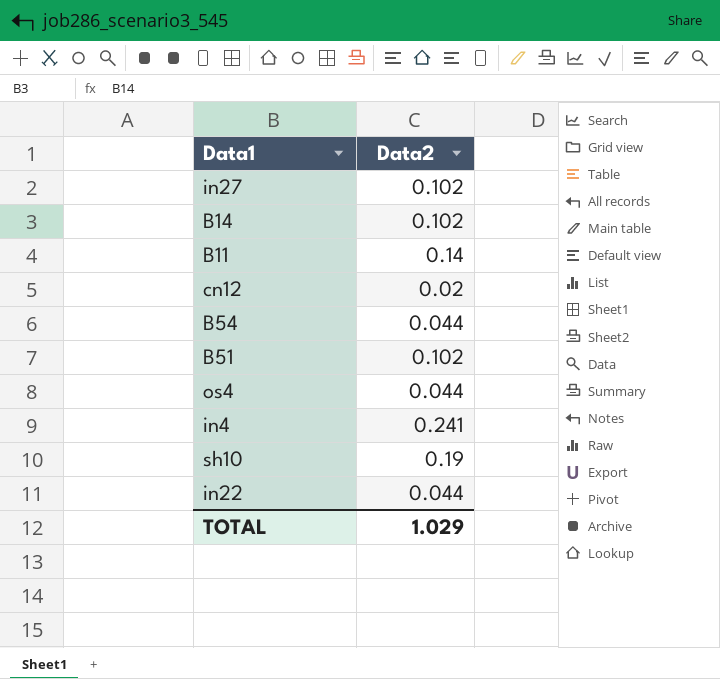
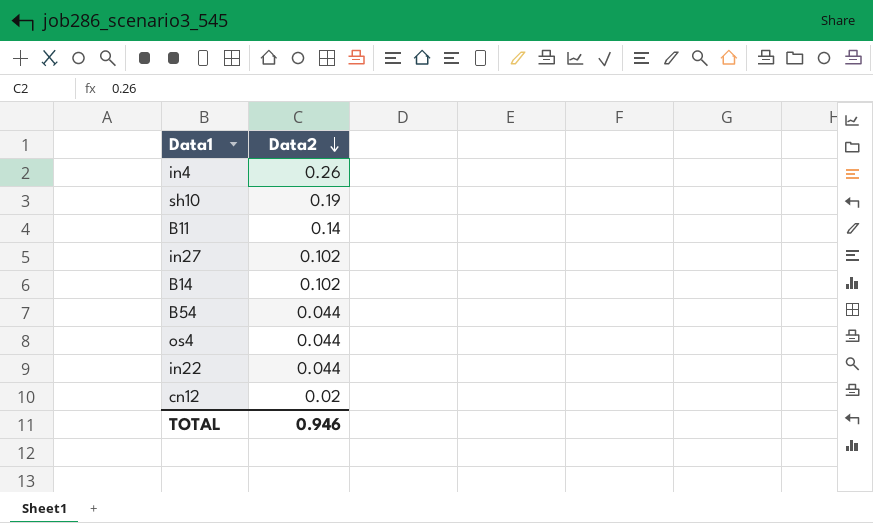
row order: none -> Data2 descending
row B51: 0.102 -> none
in4 | Data2: 0.241 -> 0.26
TOTAL | Data2: 1.029 -> 0.946

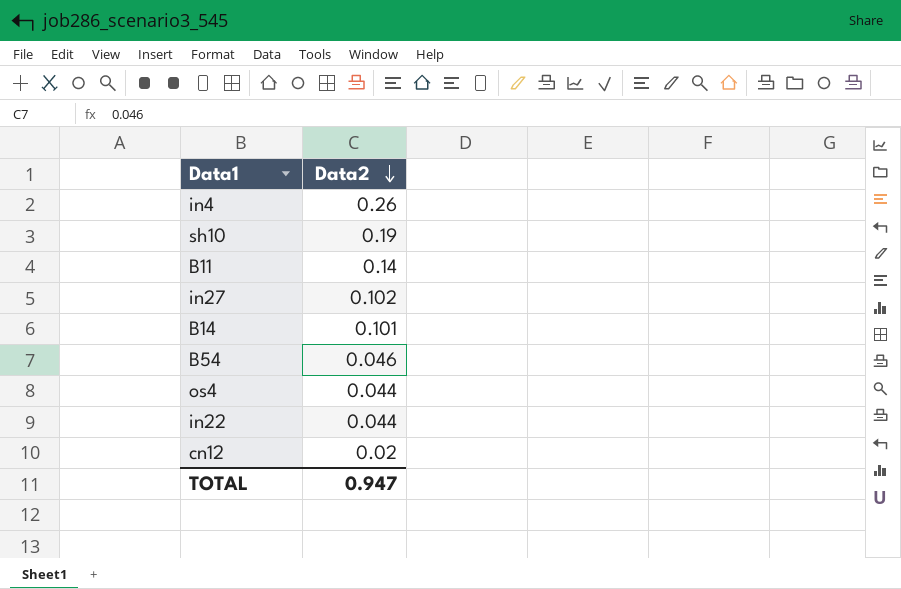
B14 | Data2: 0.102 -> 0.101
B54 | Data2: 0.044 -> 0.046
TOTAL | Data2: 0.946 -> 0.947

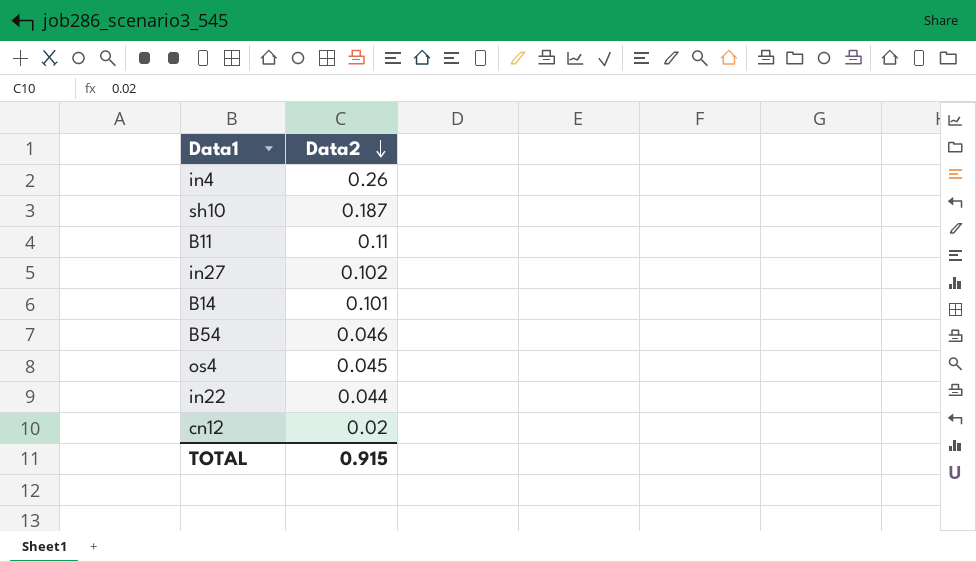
sh10 | Data2: 0.19 -> 0.187
B11 | Data2: 0.14 -> 0.11
os4 | Data2: 0.044 -> 0.045
TOTAL | Data2: 0.947 -> 0.915

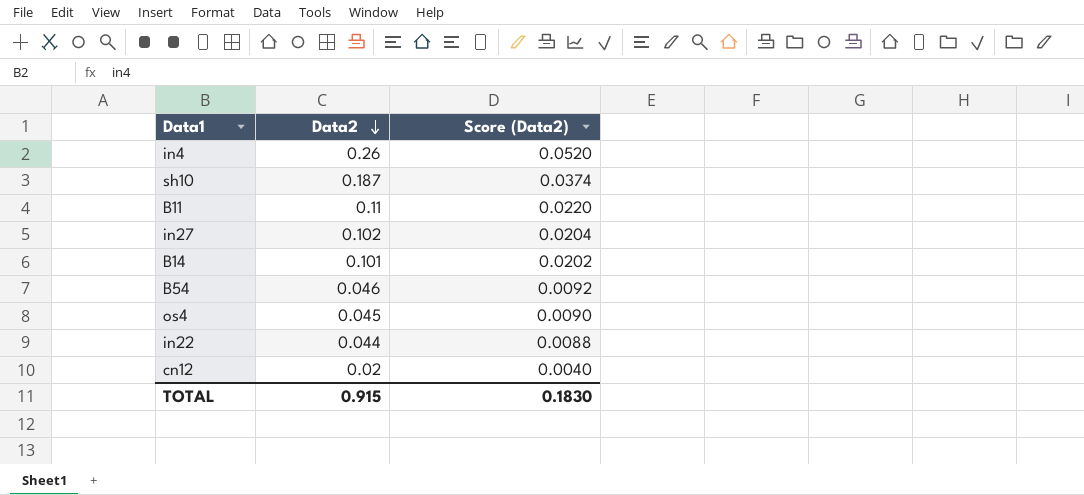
column Score (Data2) | formula: none -> [Data2] * 0.2

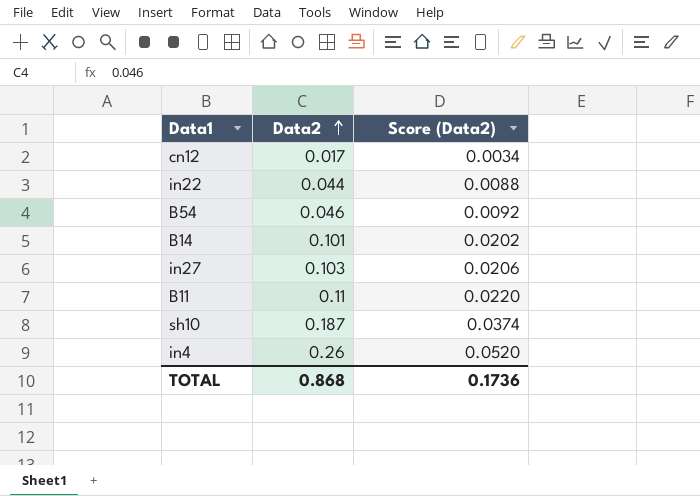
row order: Data2 descending -> Data2 ascending
row os4: 0.045 | 0.0090 -> none
cn12 | Data2: 0.02 -> 0.017
cn12 | Score (Data2): 0.0040 -> 0.0034
in27 | Data2: 0.102 -> 0.103
in27 | Score (Data2): 0.0204 -> 0.0206
TOTAL | Data2: 0.915 -> 0.868
TOTAL | Score (Data2): 0.1830 -> 0.1736

